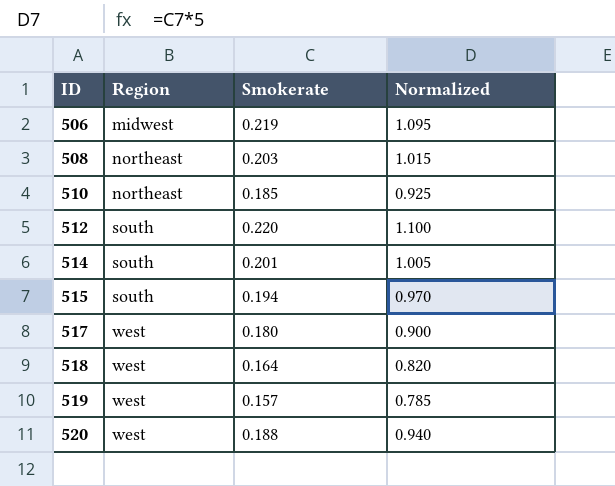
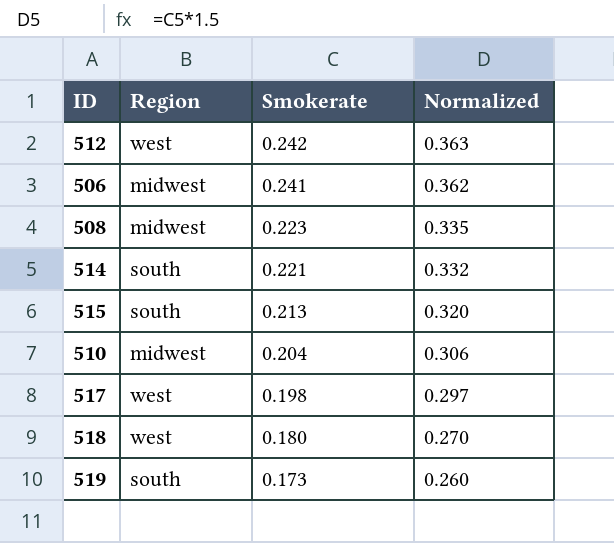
row order: ID ascending -> Smokerate descending
column Normalized | formula: [Smokerate] * 5 -> [Smokerate] * 1.5
row 520: west | 0.188 | 0.940 -> none
512 | Region: south -> west
512 | Smokerate: 0.220 -> 0.242
506 | Smokerate: 0.219 -> 0.241
508 | Region: northeast -> midwest
508 | Smokerate: 0.203 -> 0.223
514 | Smokerate: 0.201 -> 0.221
515 | Smokerate: 0.194 -> 0.213
510 | Region: northeast -> midwest
510 | Smokerate: 0.185 -> 0.204
517 | Smokerate: 0.180 -> 0.198
518 | Smokerate: 0.164 -> 0.180
519 | Region: west -> south
519 | Smokerate: 0.157 -> 0.173

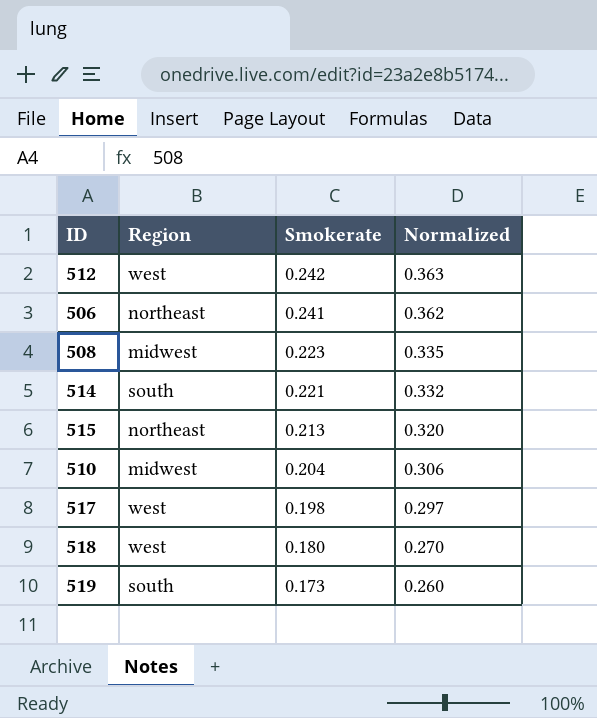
506 | Region: midwest -> northeast
515 | Region: south -> northeast

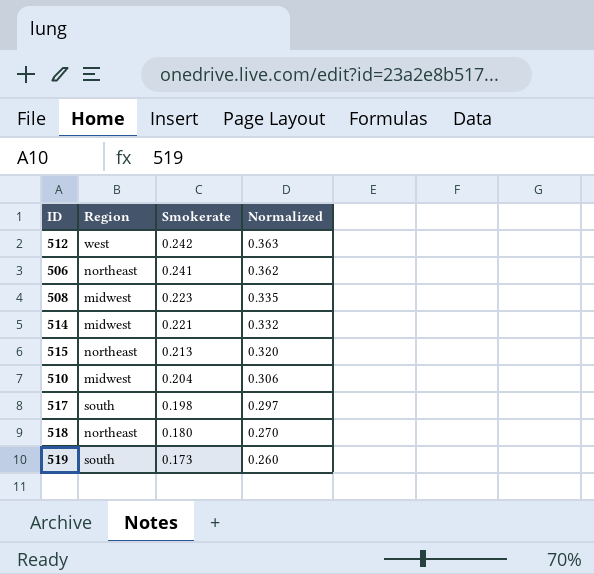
514 | Region: south -> midwest
517 | Region: west -> south
518 | Region: west -> northeast

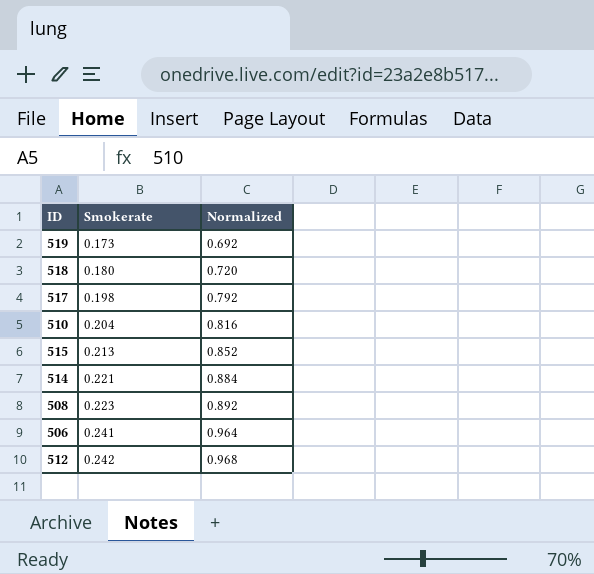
row order: Smokerate descending -> Smokerate ascending
column Region | position: 2 -> none
column Normalized | formula: [Smokerate] * 1.5 -> [Smokerate] * 4

